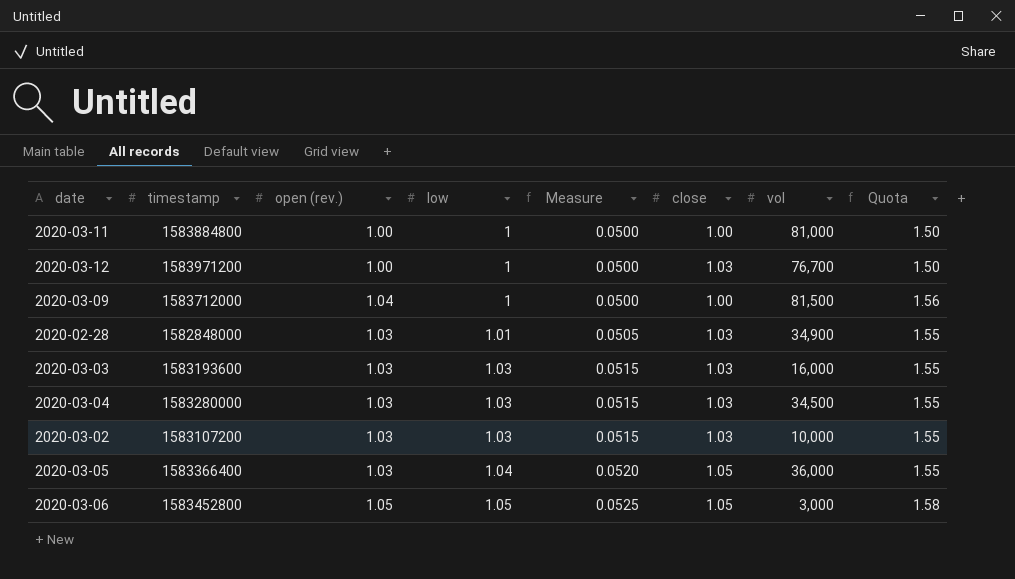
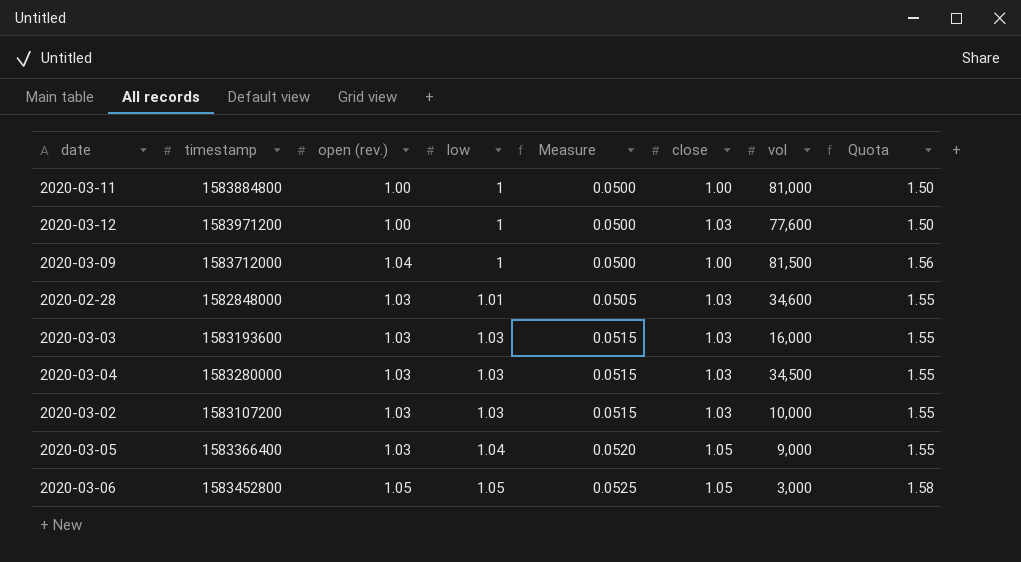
2020-03-12 | vol: 76,700 -> 77,600
2020-02-28 | vol: 34,900 -> 34,600
2020-03-05 | vol: 36,000 -> 9,000

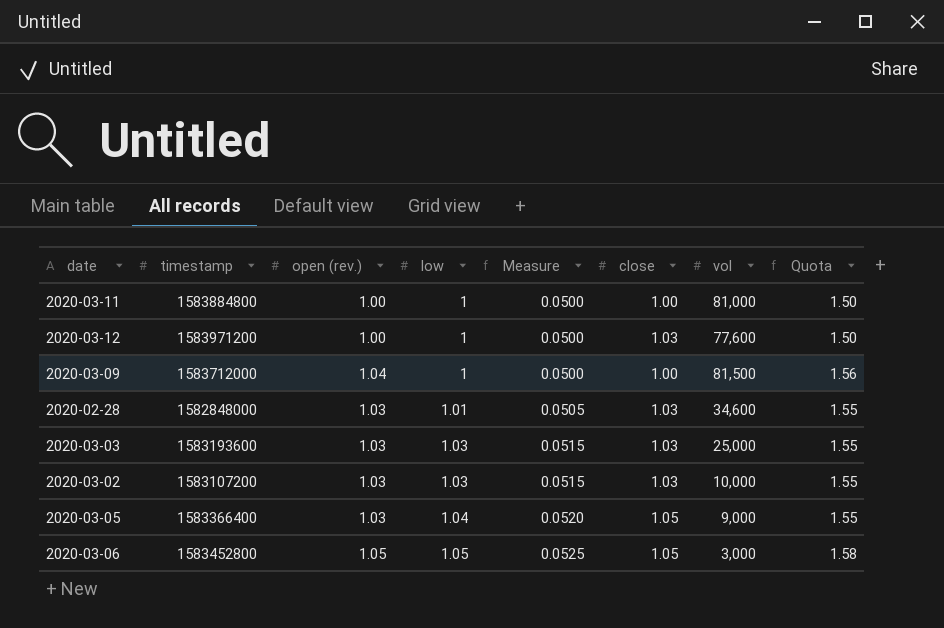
row 2020-03-04: 1583280000 | 1.03 | 1.03 | 0.0515 | 1.03 | 34,500 | 1.55 -> none
2020-03-03 | vol: 16,000 -> 25,000

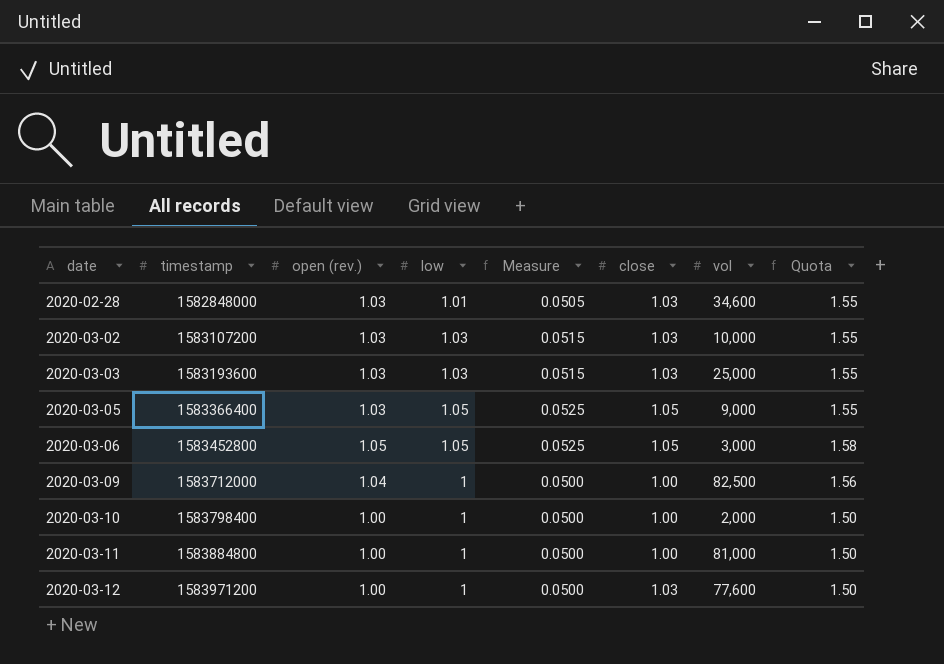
row order: low ascending -> date ascending
2020-03-05 | low: 1.04 -> 1.05
2020-03-05 | Measure: 0.0520 -> 0.0525
2020-03-09 | vol: 81,500 -> 82,500
row 2020-03-10: none -> 1583798400 | 1.00 | 1 | 0.0500 | 1.00 | 2,000 | 1.50

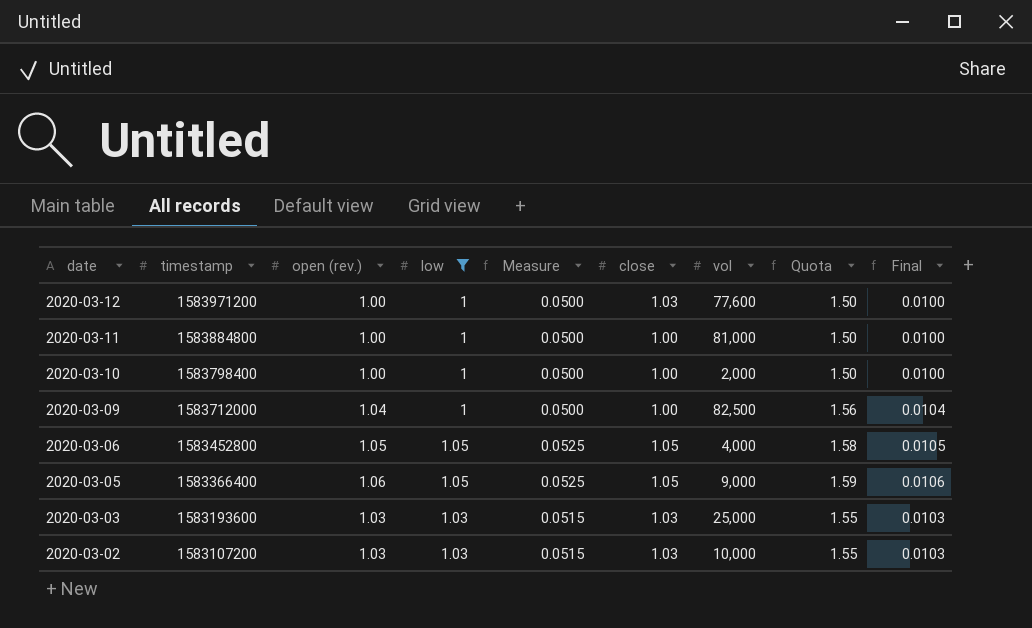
filter: none -> low != 1.01
row order: date ascending -> date descending
column Final | formula: none -> [open (rev.)] * 0.01
2020-03-06 | vol: 3,000 -> 4,000
2020-03-05 | open (rev.): 1.03 -> 1.06
2020-03-05 | Quota: 1.55 -> 1.59

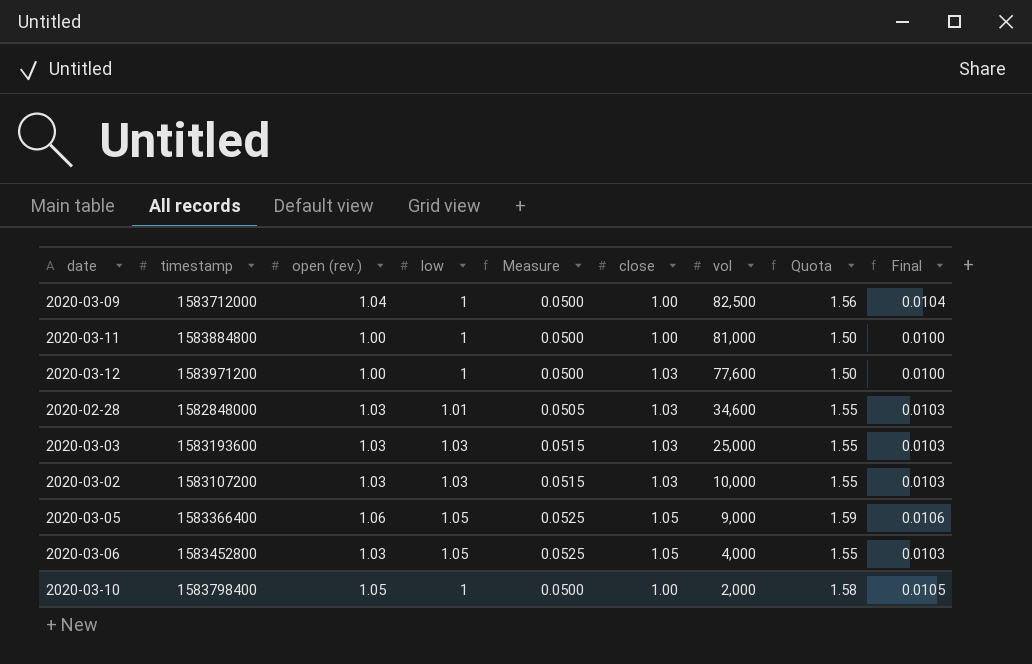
filter: low != 1.01 -> none
row order: date descending -> vol descending
2020-03-06 | open (rev.): 1.05 -> 1.03
2020-03-06 | Quota: 1.58 -> 1.55
2020-03-06 | Final: 0.0105 -> 0.0103
2020-03-10 | open (rev.): 1.00 -> 1.05
2020-03-10 | Quota: 1.50 -> 1.58
2020-03-10 | Final: 0.0100 -> 0.0105

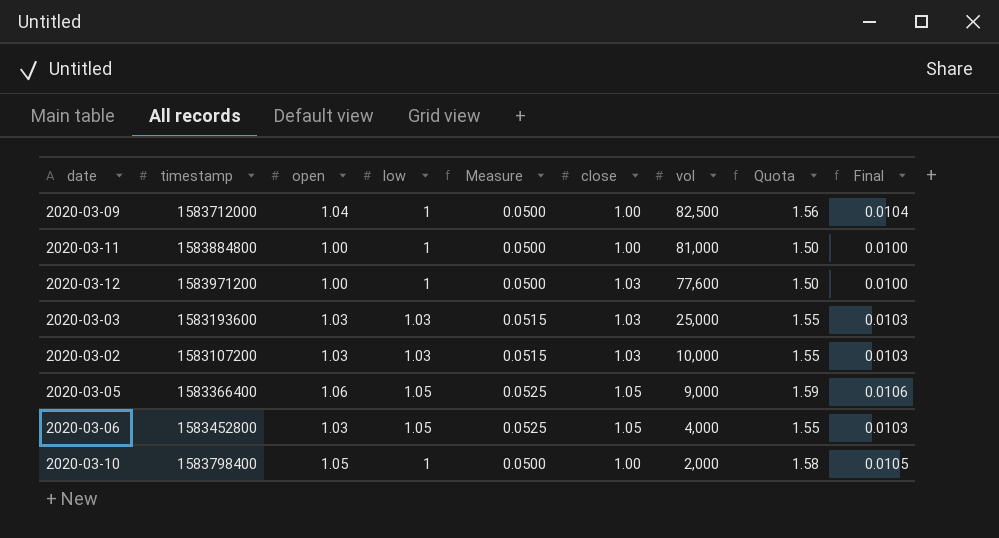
column name: open (rev.) -> open
row 2020-02-28: 1582848000 | 1.03 | 1.01 | 0.0505 | 1.03 | 34,600 | 1.55 | 0.0103 -> none

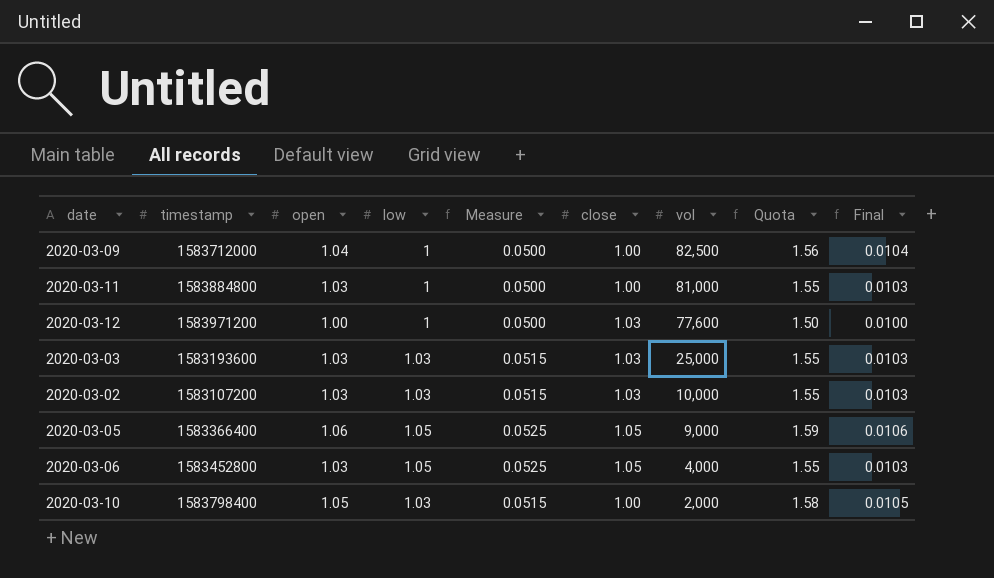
2020-03-11 | open: 1.00 -> 1.03
2020-03-11 | Quota: 1.50 -> 1.55
2020-03-11 | Final: 0.0100 -> 0.0103
2020-03-10 | low: 1 -> 1.03
2020-03-10 | Measure: 0.0500 -> 0.0515

